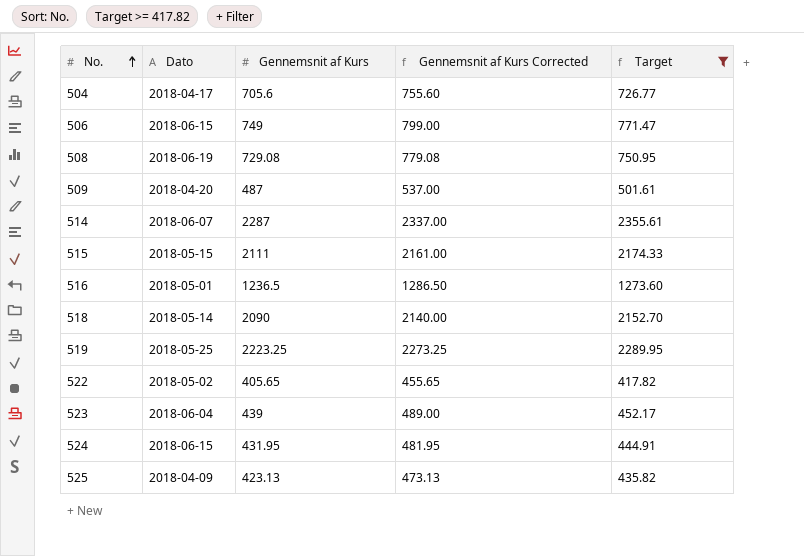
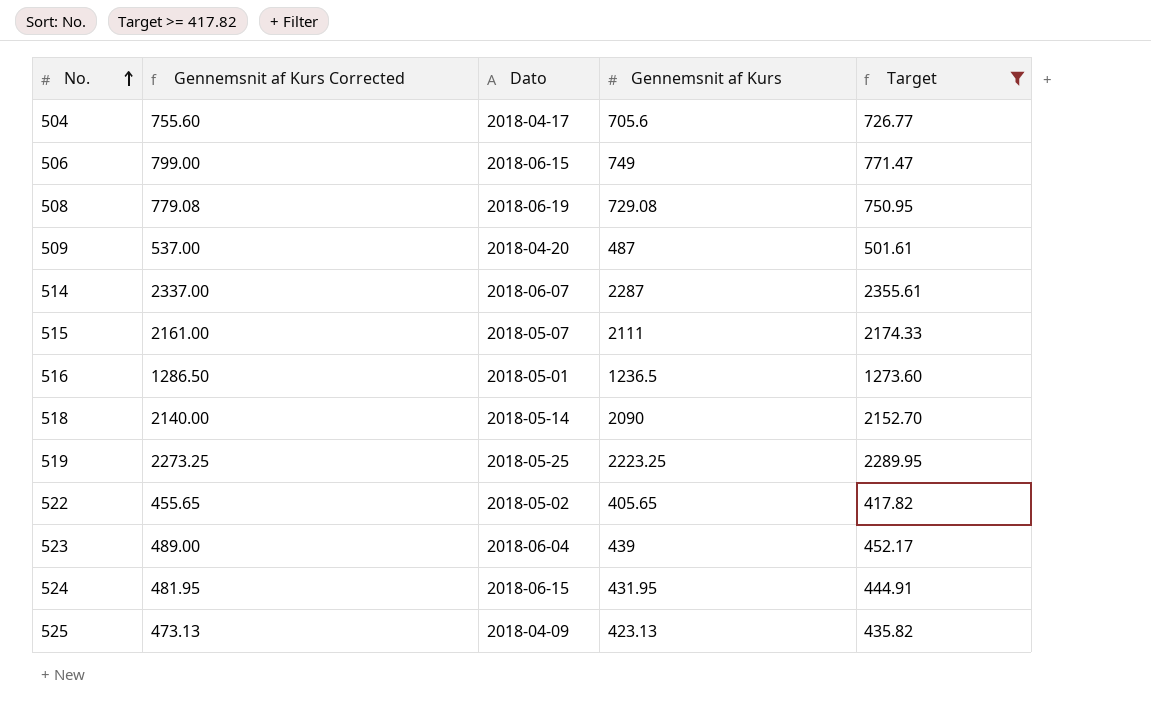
column Gennemsnit af Kurs Corrected | position: 4 -> 2
515 | Dato: 2018-05-15 -> 2018-05-07

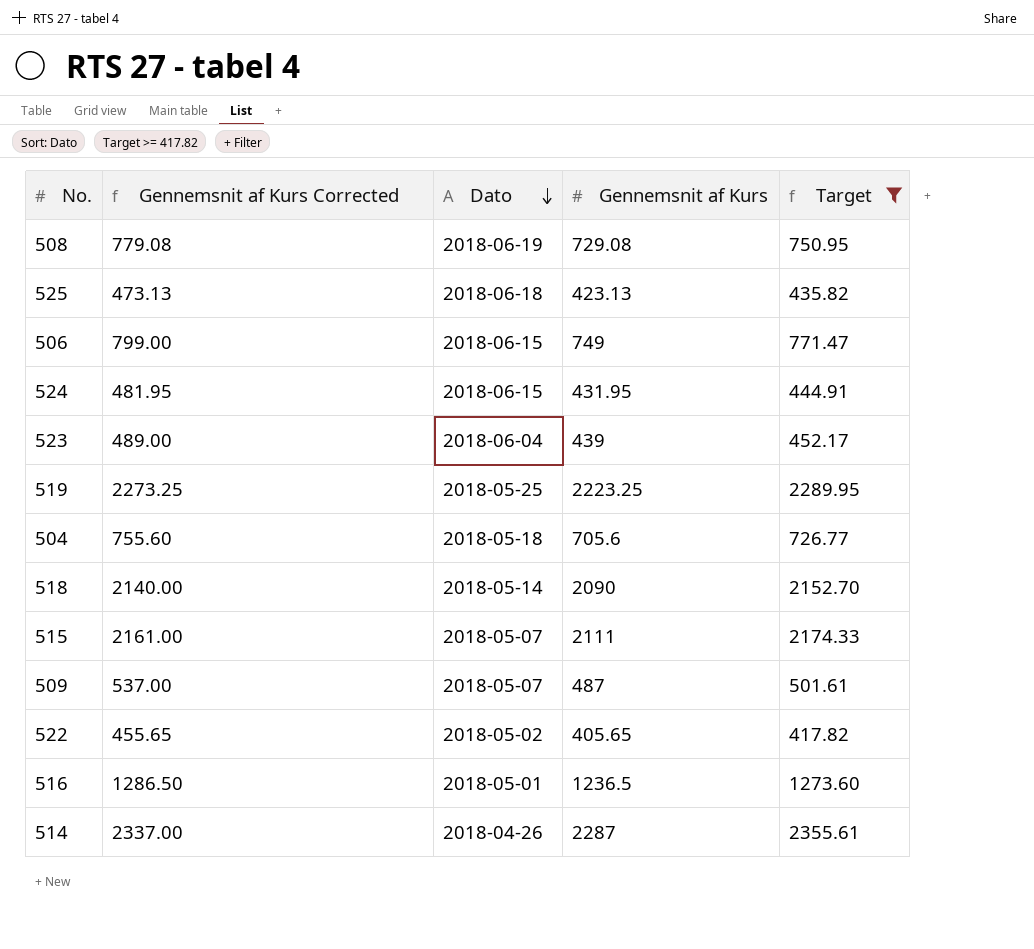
row order: No. ascending -> Dato descending
525 | Dato: 2018-04-09 -> 2018-06-18
504 | Dato: 2018-04-17 -> 2018-05-18
509 | Dato: 2018-04-20 -> 2018-05-07
514 | Dato: 2018-06-07 -> 2018-04-26

